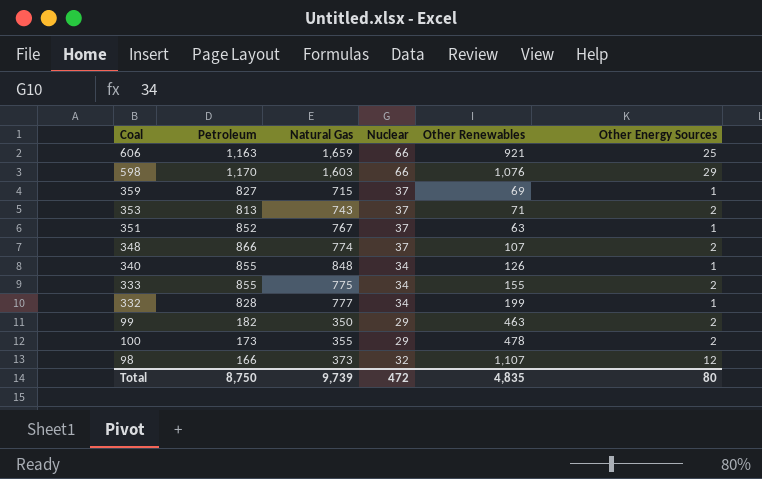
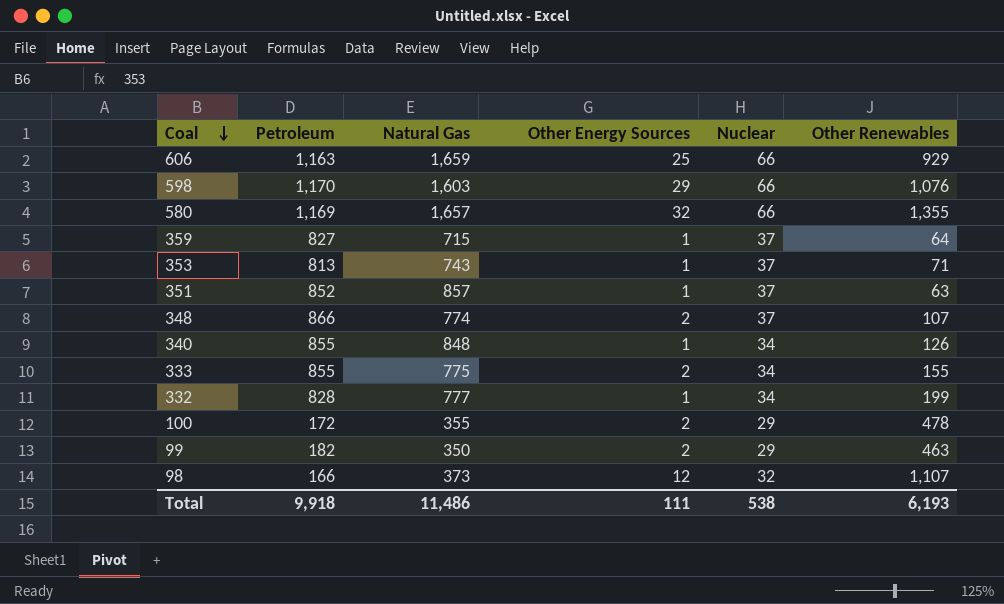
row order: none -> Coal descending
column Other Energy Sources | position: 6 -> 4
606 | Other Renewables: 921 -> 929
row 580: none -> 1,169 | 1,657 | 32 | 66 | 1,355
359 | Other Renewables: 69 -> 64
353 | Other Energy Sources: 2 -> 1
351 | Natural Gas: 767 -> 857
100 | Petroleum: 173 -> 172
Total | Petroleum: 8,750 -> 9,918
Total | Natural Gas: 9,739 -> 11,486
Total | Other Energy Sources: 80 -> 111
Total | Nuclear: 472 -> 538
Total | Other Renewables: 4,835 -> 6,193

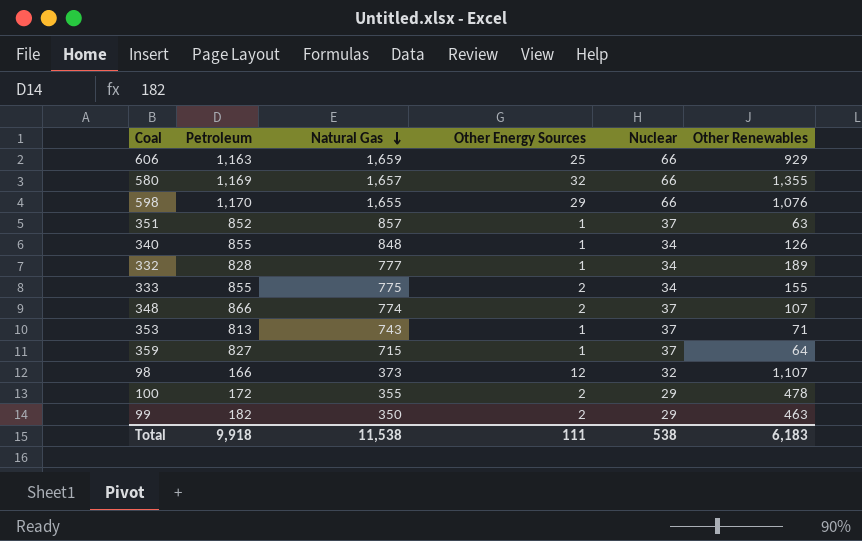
row order: Coal descending -> Natural Gas descending
598 | Natural Gas: 1,603 -> 1,655
332 | Other Renewables: 199 -> 189
Total | Natural Gas: 11,486 -> 11,538
Total | Other Renewables: 6,193 -> 6,183

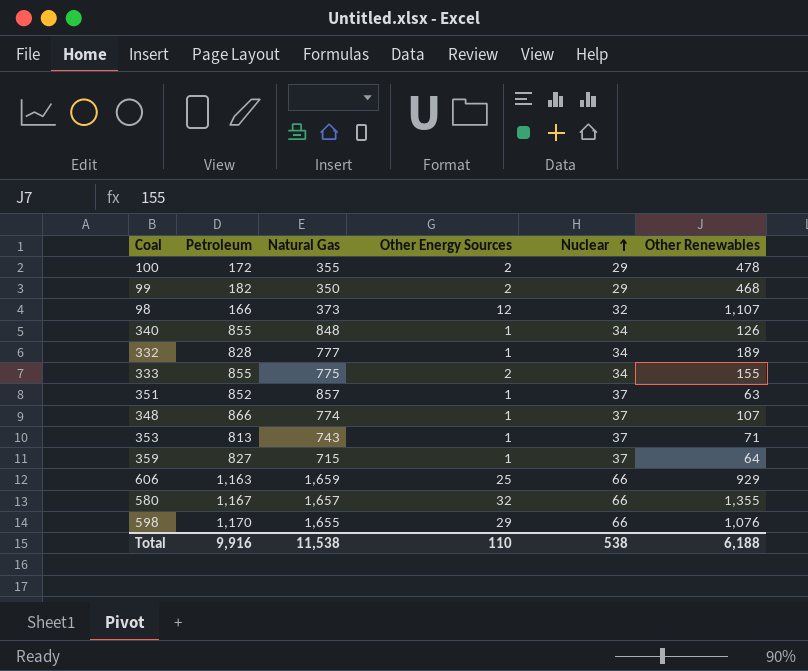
row order: Natural Gas descending -> Nuclear ascending
99 | Other Renewables: 463 -> 468
348 | Other Energy Sources: 2 -> 1
580 | Petroleum: 1,169 -> 1,167
Total | Petroleum: 9,918 -> 9,916
Total | Other Energy Sources: 111 -> 110
Total | Other Renewables: 6,183 -> 6,188

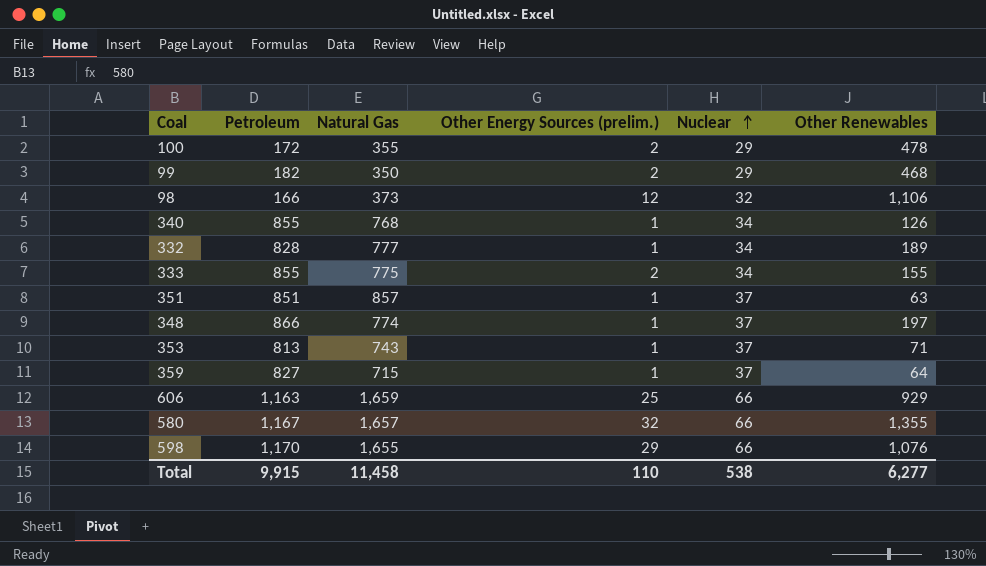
column name: Other Energy Sources -> Other Energy Sources (prelim.)
98 | Other Renewables: 1,107 -> 1,106
340 | Natural Gas: 848 -> 768
351 | Petroleum: 852 -> 851
348 | Other Renewables: 107 -> 197
Total | Petroleum: 9,916 -> 9,915
Total | Natural Gas: 11,538 -> 11,458
Total | Other Renewables: 6,188 -> 6,277

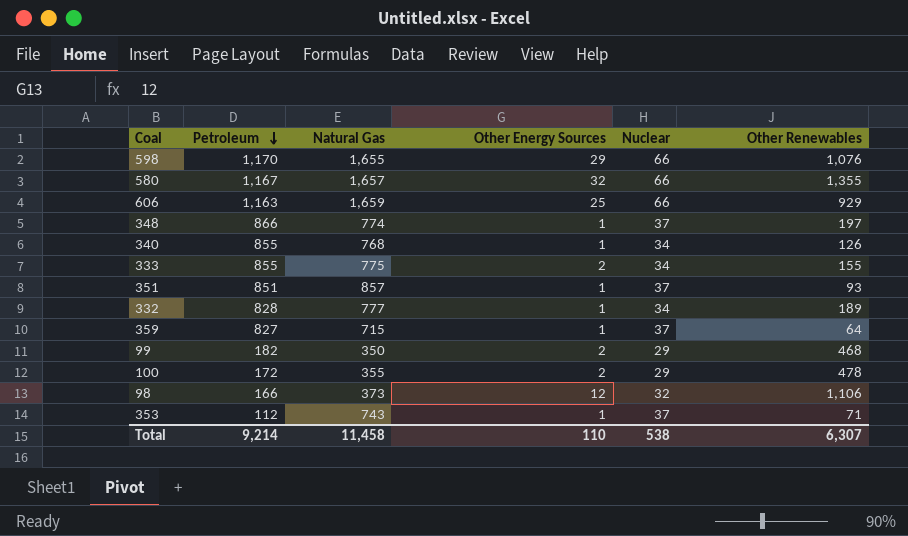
row order: Nuclear ascending -> Petroleum descending
column name: Other Energy Sources (prelim.) -> Other Energy Sources
351 | Other Renewables: 63 -> 93
353 | Petroleum: 813 -> 112
Total | Petroleum: 9,915 -> 9,214
Total | Other Renewables: 6,277 -> 6,307

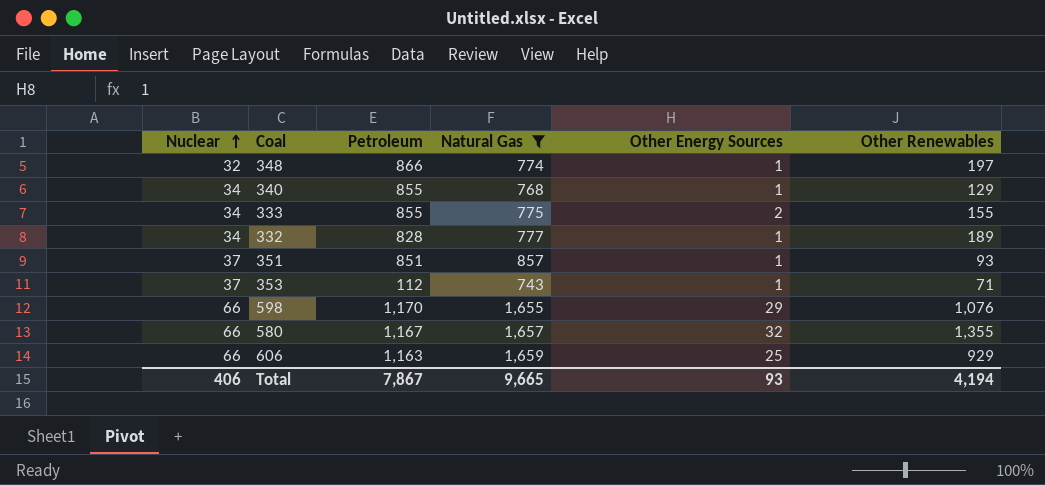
filter: none -> Natural Gas >= 743
row order: Petroleum descending -> Nuclear ascending
column Nuclear | position: 5 -> 1
348 | Nuclear: 37 -> 32
340 | Other Renewables: 126 -> 129
Total | Nuclear: 538 -> 406
Total | Petroleum: 9,214 -> 7,867
Total | Natural Gas: 11,458 -> 9,665
Total | Other Energy Sources: 110 -> 93
Total | Other Renewables: 6,307 -> 4,194

